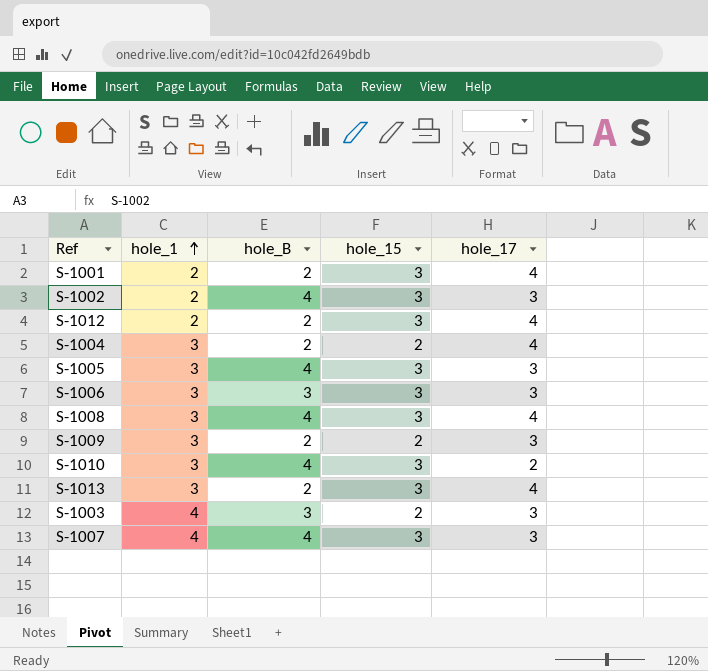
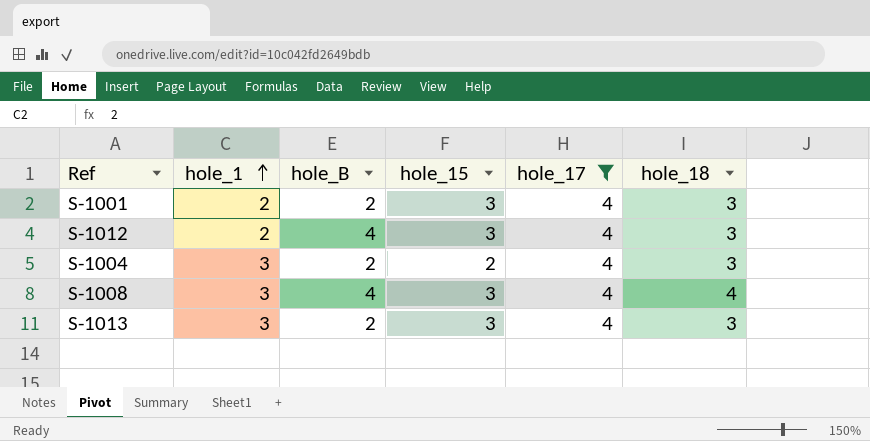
filter: none -> hole_17 = 4
column hole_18 | position: none -> 6
S-1012 | hole_B: 2 -> 4

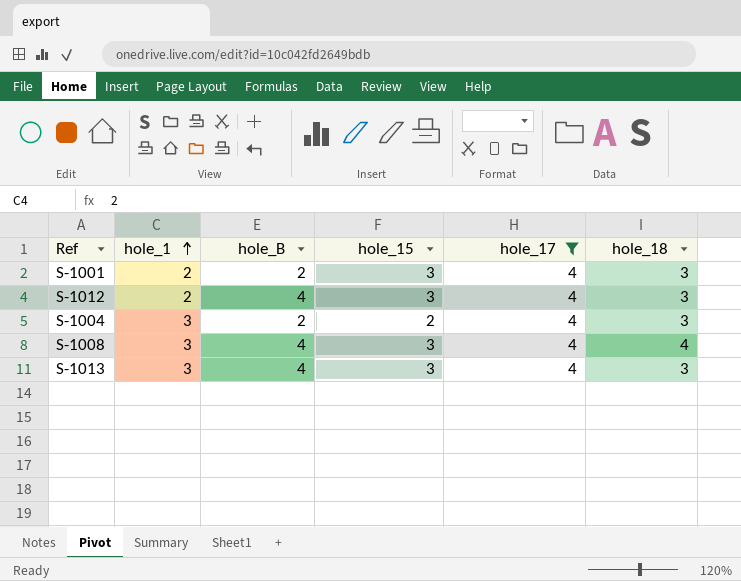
S-1013 | hole_B: 2 -> 4

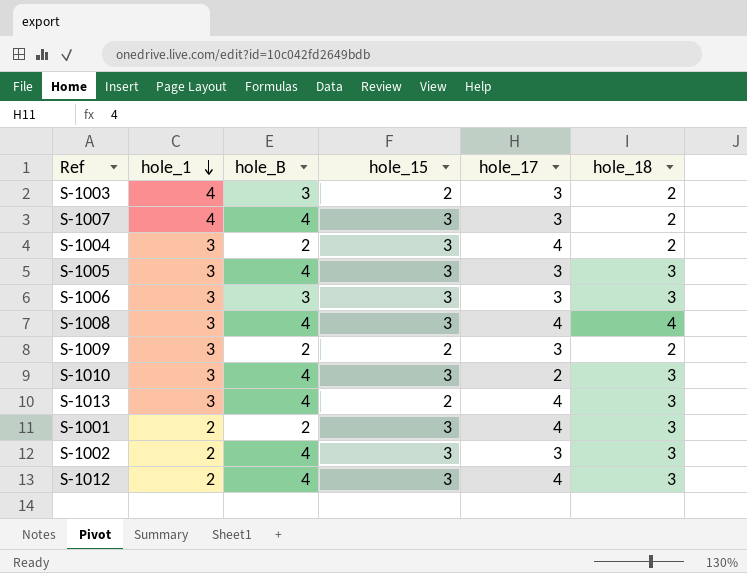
filter: hole_17 = 4 -> none
row order: hole_1 ascending -> hole_1 descending
S-1004 | hole_15: 2 -> 3
S-1004 | hole_18: 3 -> 2
S-1013 | hole_15: 3 -> 2

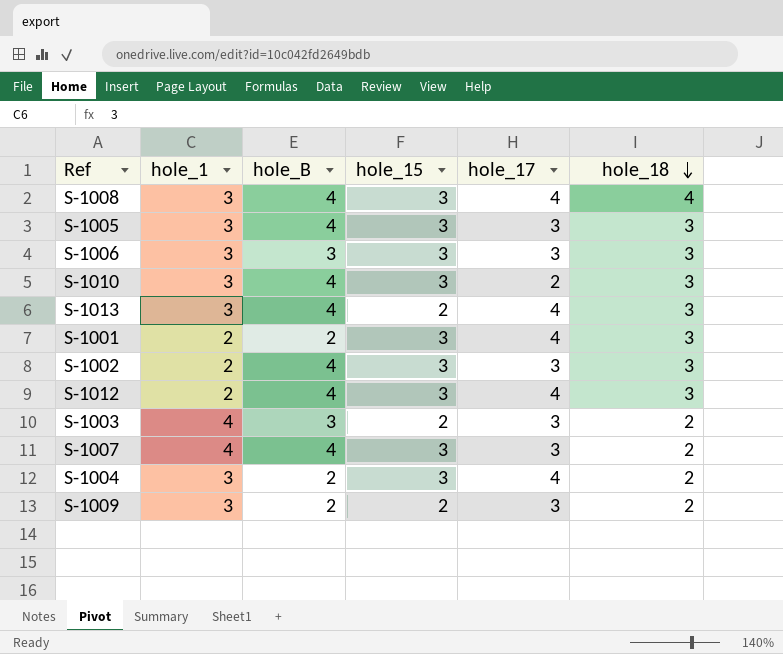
row order: hole_1 descending -> hole_18 descending

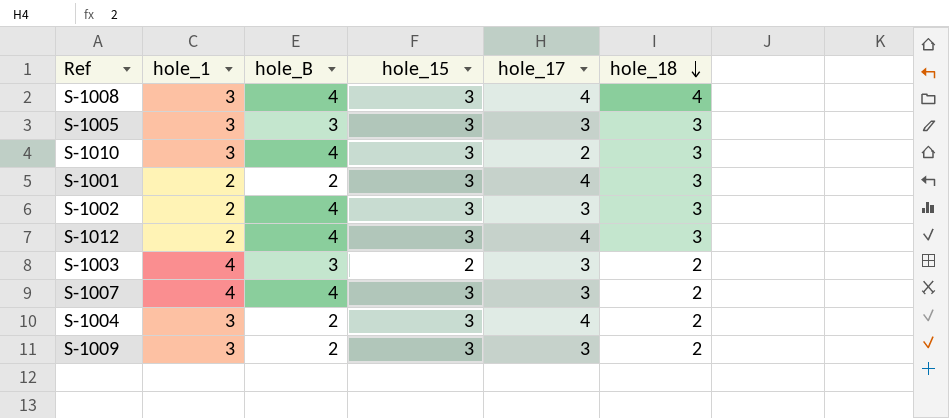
row S-1006: 3 | 3 | 3 | 3 | 3 -> none
row S-1013: 3 | 4 | 2 | 4 | 3 -> none
S-1005 | hole_B: 4 -> 3
S-1009 | hole_15: 2 -> 3

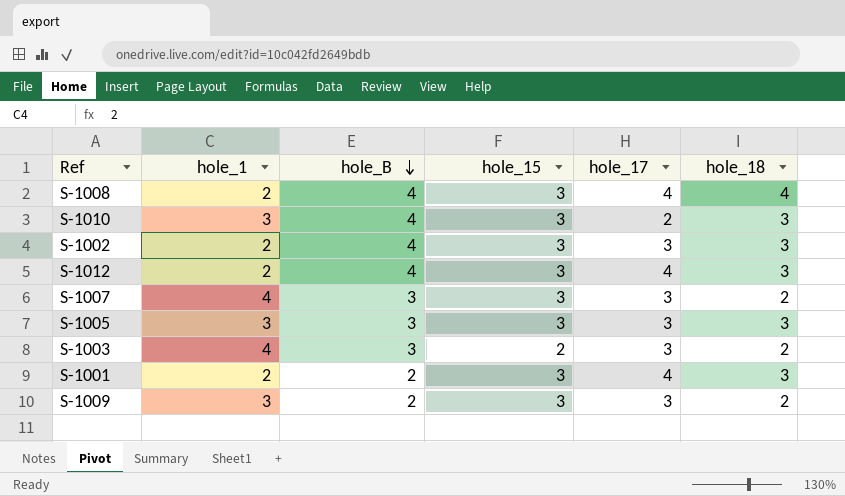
row order: hole_18 descending -> hole_B descending
row S-1004: 3 | 2 | 3 | 4 | 2 -> none
S-1008 | hole_1: 3 -> 2
S-1007 | hole_B: 4 -> 3

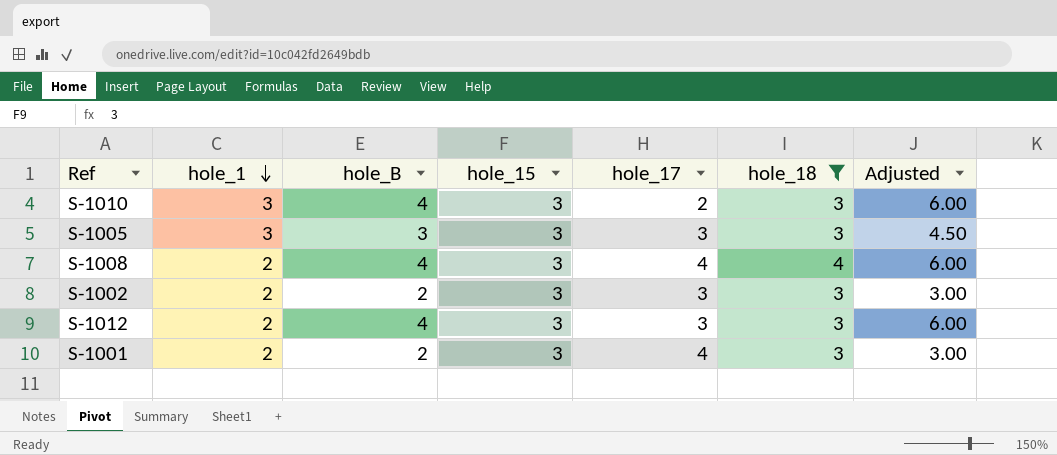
filter: none -> hole_18 != 2
row order: hole_B descending -> hole_1 descending
column Adjusted | formula: none -> [hole_B] * 1.5
S-1002 | hole_B: 4 -> 2
S-1012 | hole_17: 4 -> 3

